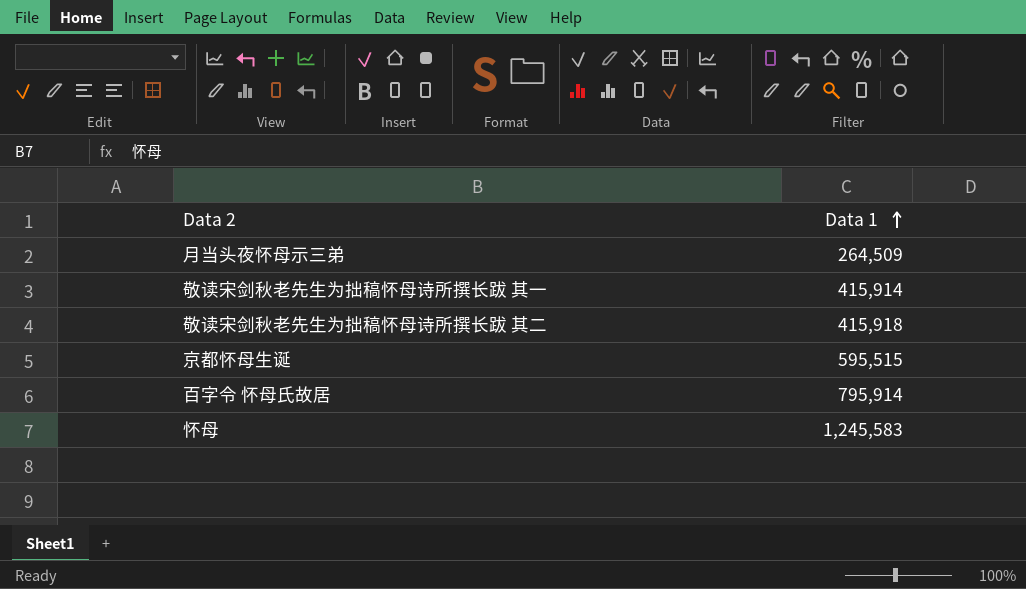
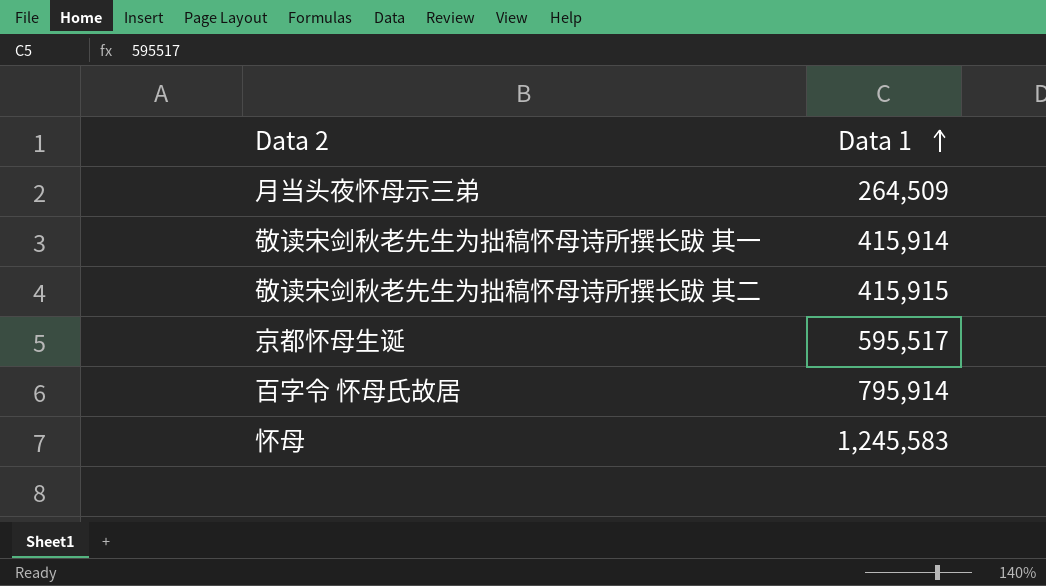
敬读宋剑秋老先生为拙稿怀母诗所撰长跋 其二 | Data 1: 415,918 -> 415,915
京都怀母生诞 | Data 1: 595,515 -> 595,517

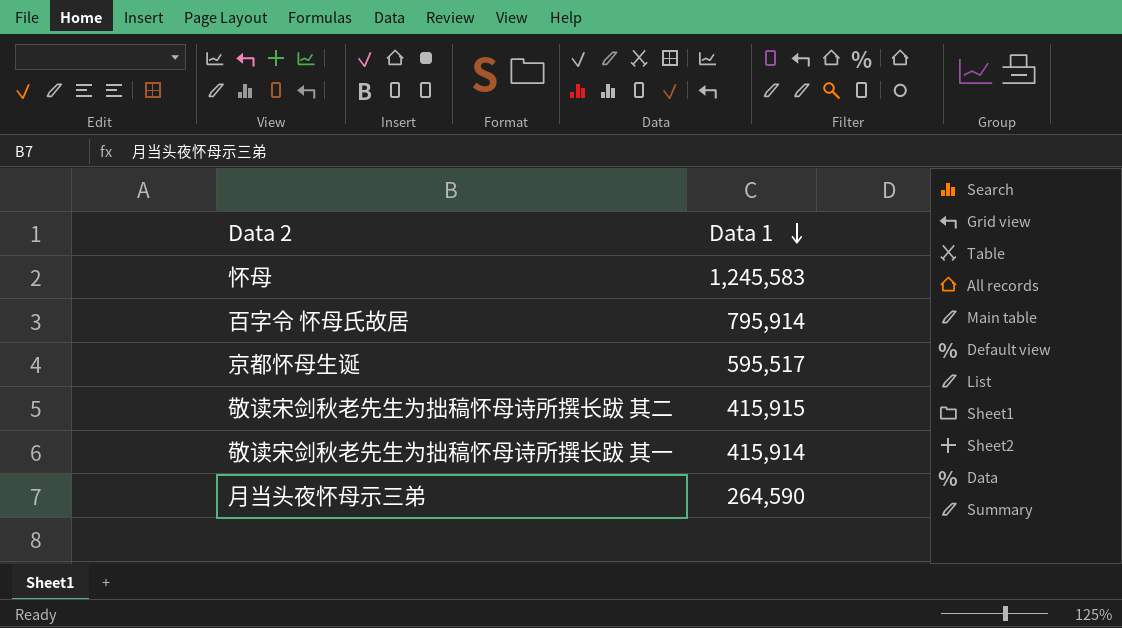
row order: Data 1 ascending -> Data 1 descending
月当头夜怀母示三弟 | Data 1: 264,509 -> 264,590

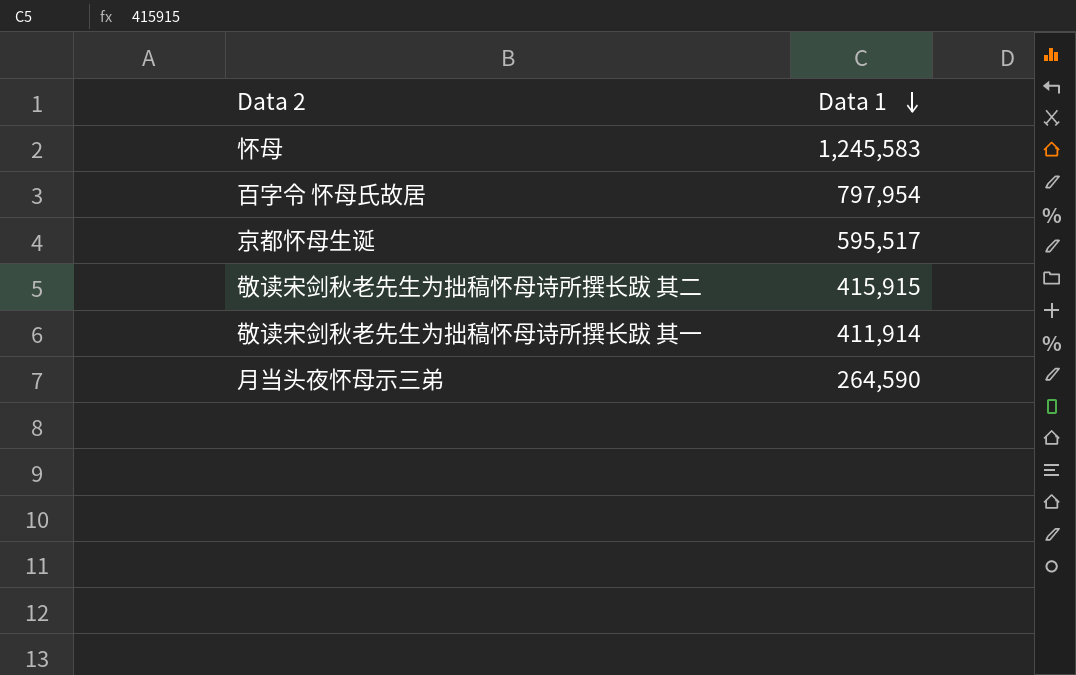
百字令 怀母氏故居 | Data 1: 795,914 -> 797,954
敬读宋剑秋老先生为拙稿怀母诗所撰长跋 其一 | Data 1: 415,914 -> 411,914

